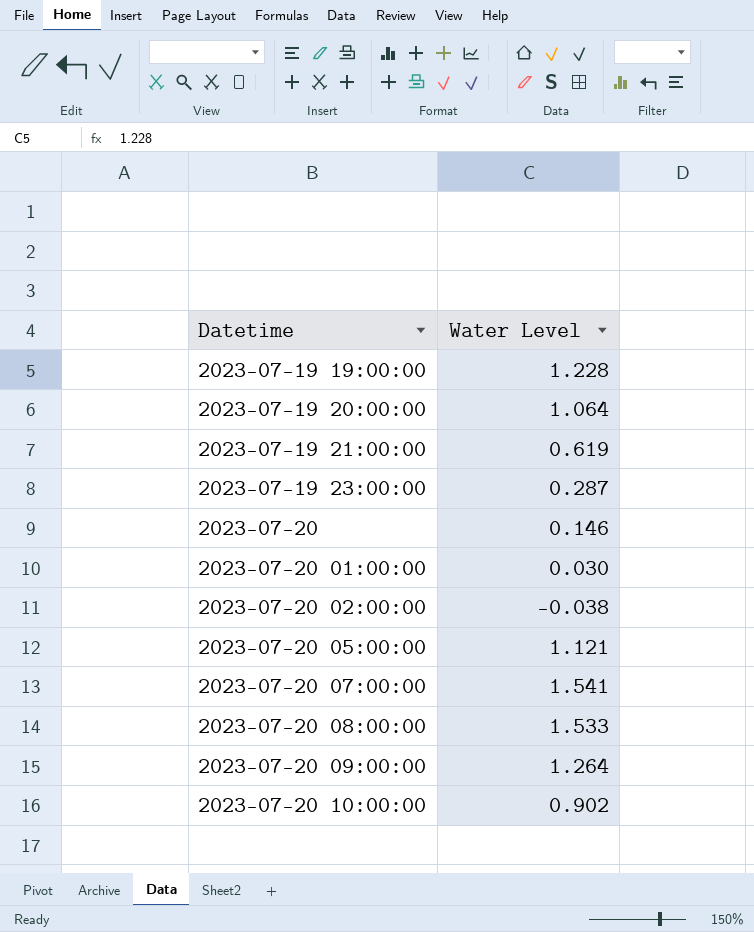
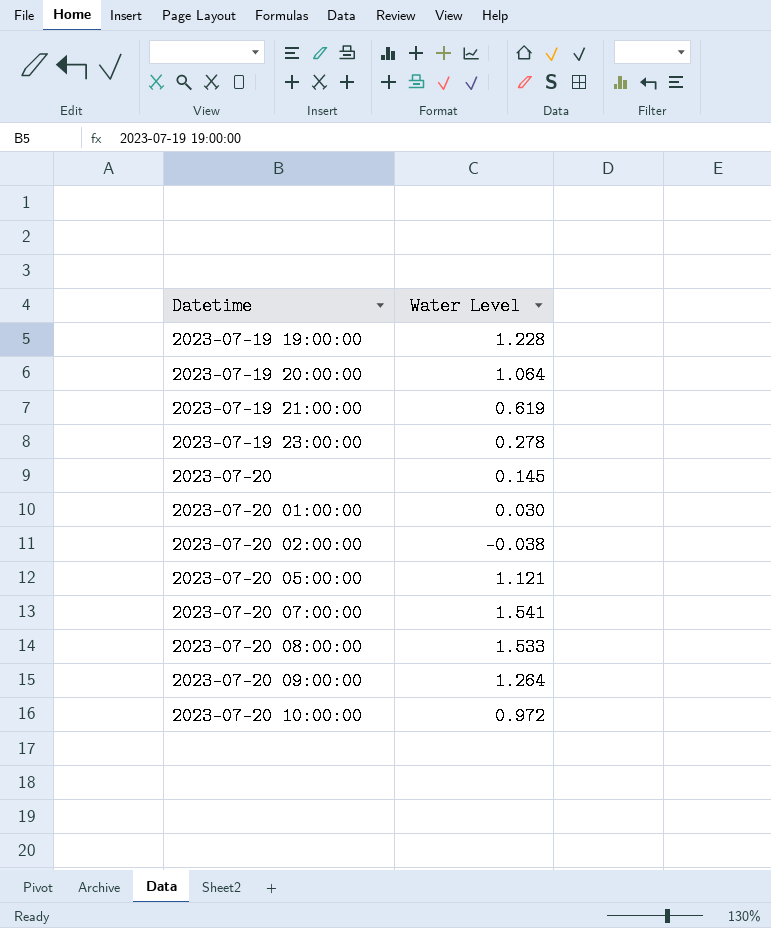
2023-07-19 23:00:00 | Water Level: 0.287 -> 0.278
2023-07-20 | Water Level: 0.146 -> 0.145
2023-07-20 10:00:00 | Water Level: 0.902 -> 0.972

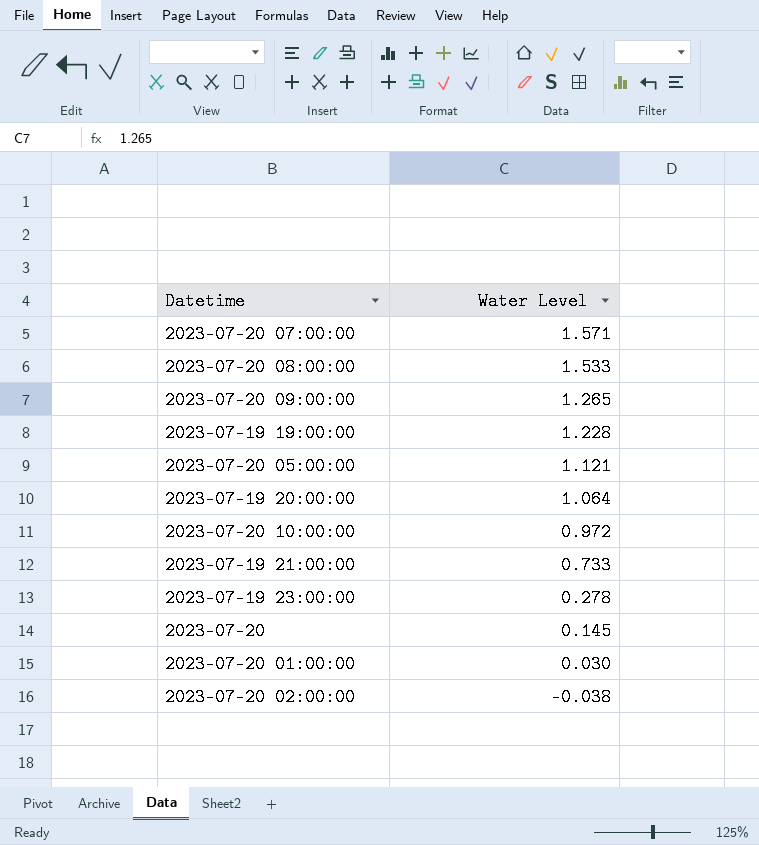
row order: Datetime ascending -> Water Level descending
2023-07-20 07:00:00 | Water Level: 1.541 -> 1.571
2023-07-20 09:00:00 | Water Level: 1.264 -> 1.265
2023-07-19 21:00:00 | Water Level: 0.619 -> 0.733

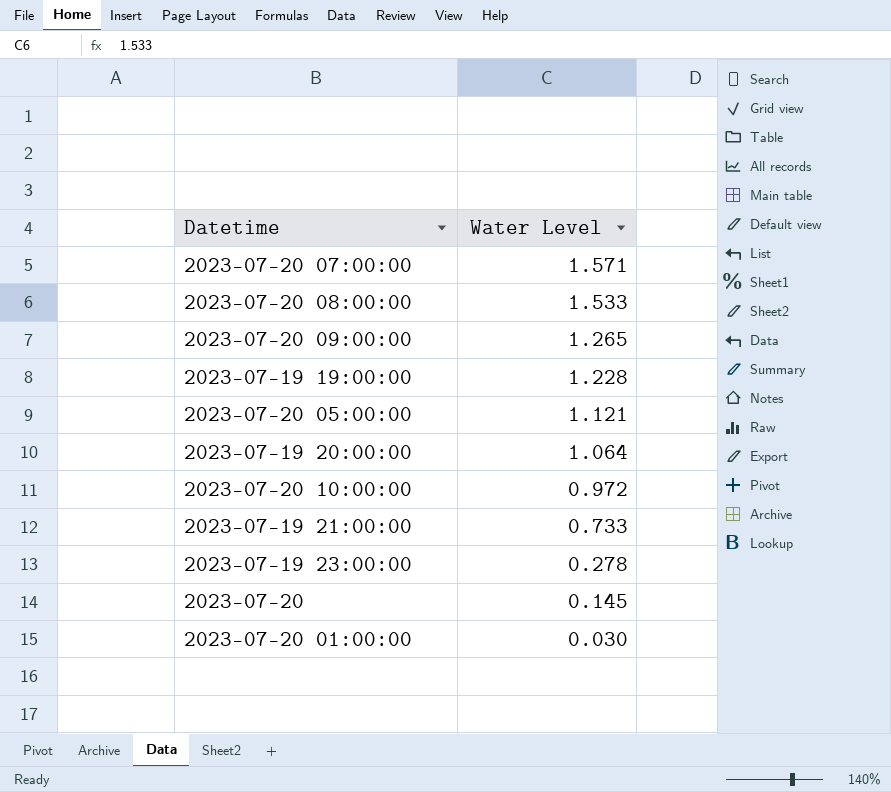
row 2023-07-20 02:00:00: -0.038 -> none

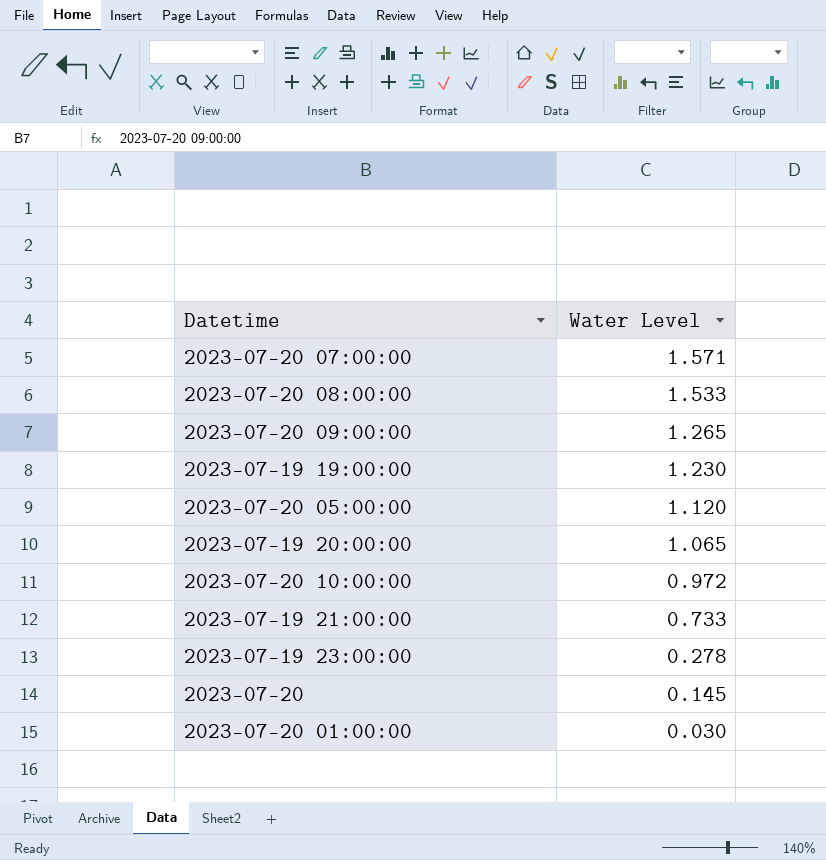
2023-07-19 19:00:00 | Water Level: 1.228 -> 1.230
2023-07-20 05:00:00 | Water Level: 1.121 -> 1.120
2023-07-19 20:00:00 | Water Level: 1.064 -> 1.065

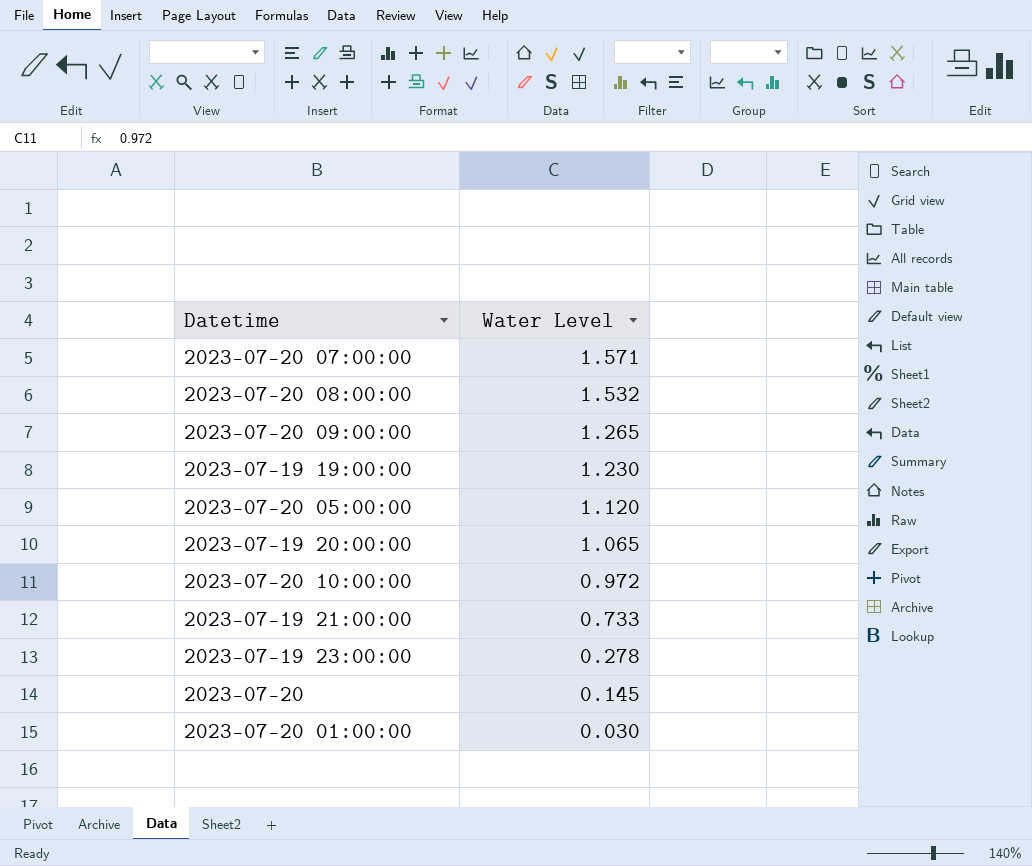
2023-07-20 08:00:00 | Water Level: 1.533 -> 1.532

